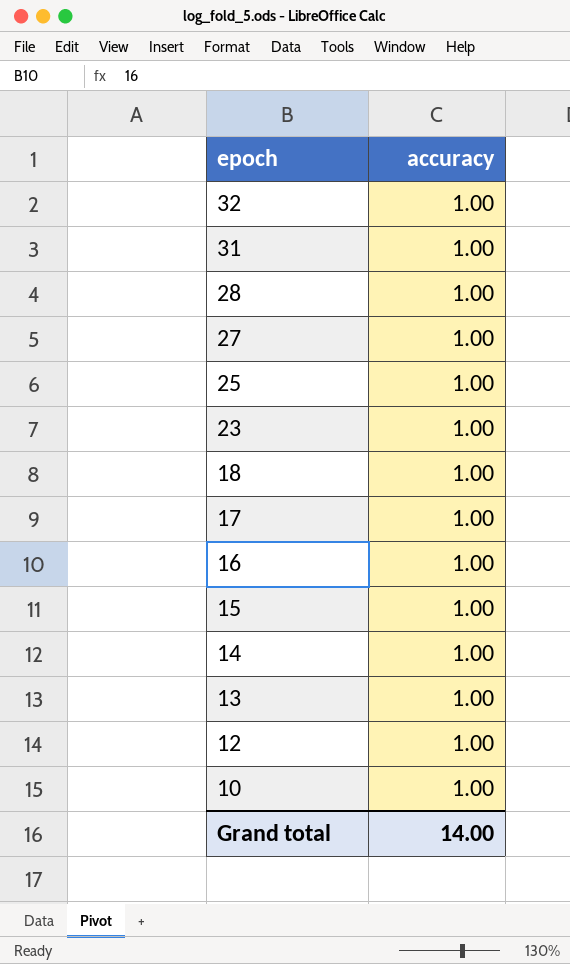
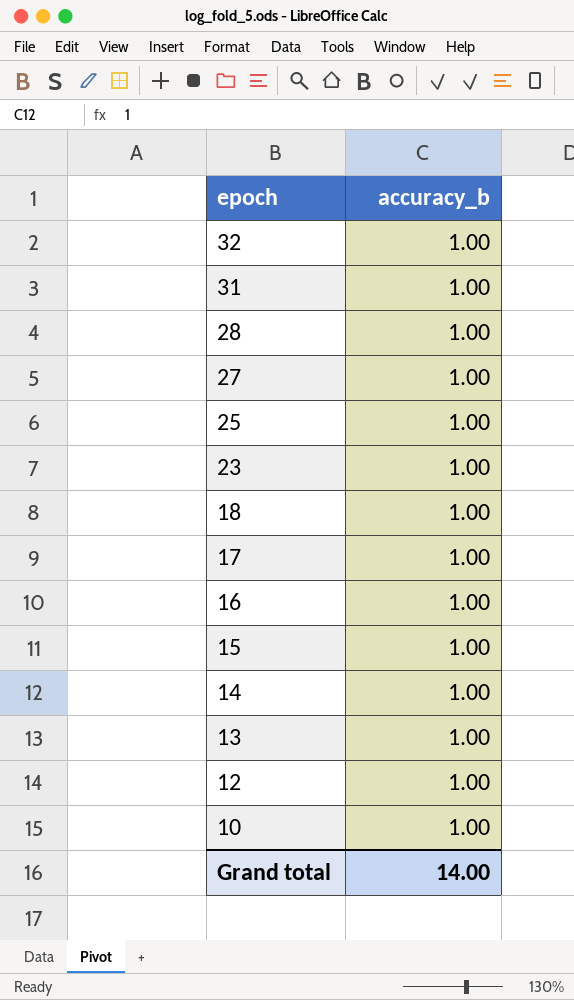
column name: accuracy -> accuracy_b

